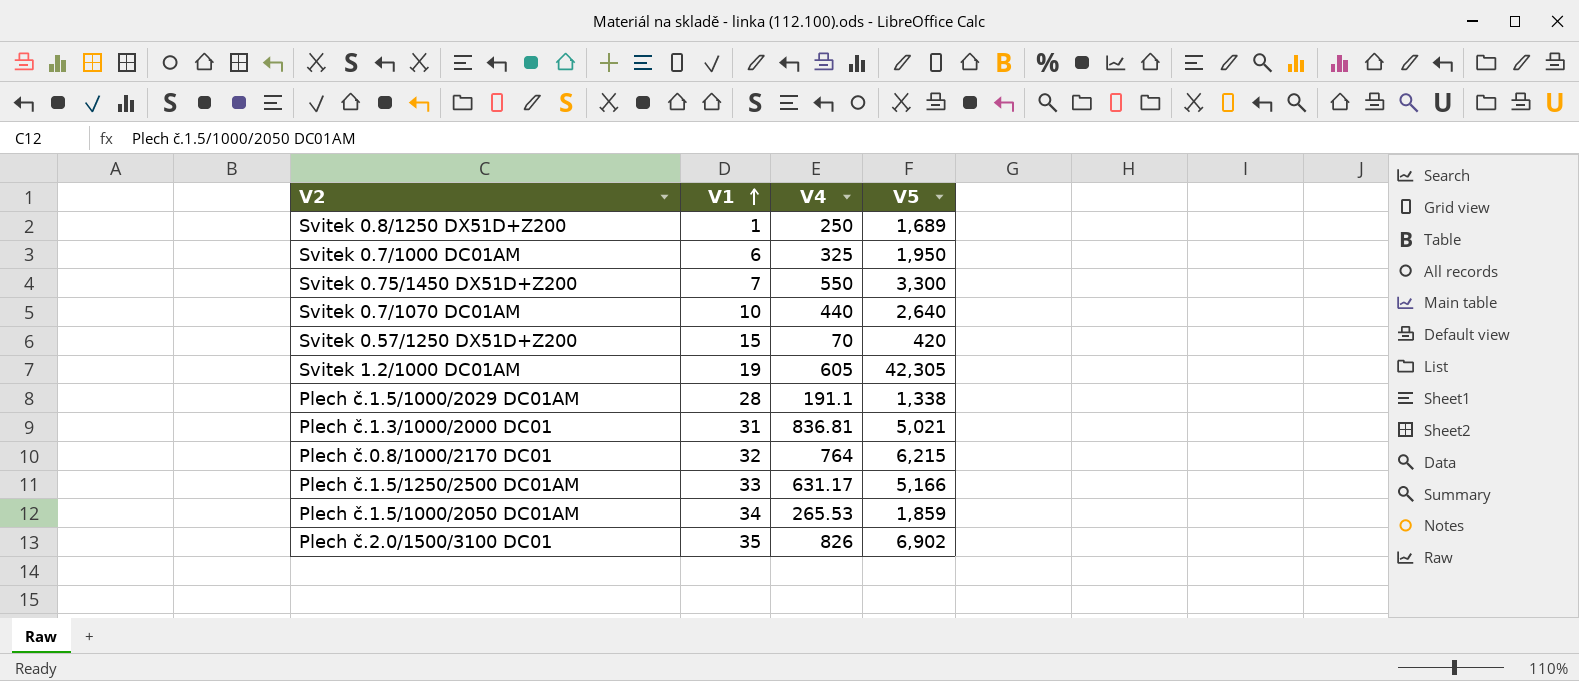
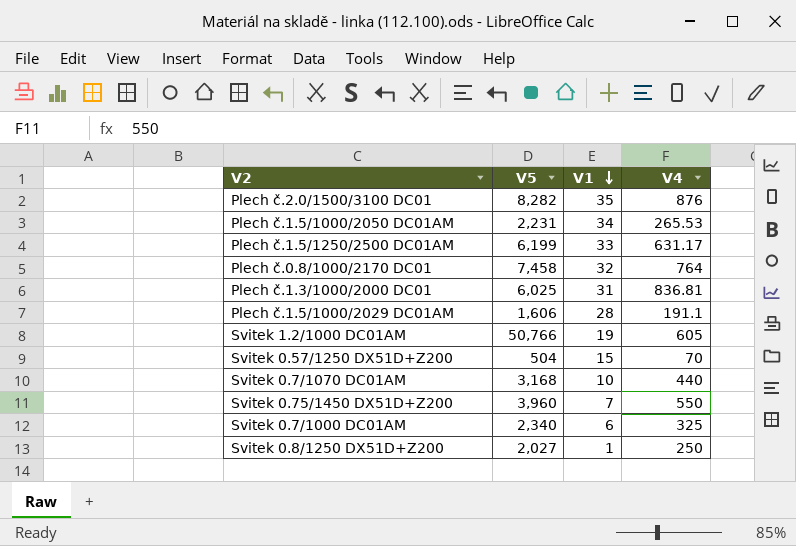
row order: V1 ascending -> V1 descending
column V5 | position: 4 -> 2
Plech č.2.0/1500/3100 DC01 | V5: 6,902 -> 8,282
Plech č.2.0/1500/3100 DC01 | V4: 826 -> 876
Plech č.1.5/1000/2050 DC01AM | V5: 1,859 -> 2,231
Plech č.1.5/1250/2500 DC01AM | V5: 5,166 -> 6,199
Plech č.0.8/1000/2170 DC01 | V5: 6,215 -> 7,458
Plech č.1.3/1000/2000 DC01 | V5: 5,021 -> 6,025
Plech č.1.5/1000/2029 DC01AM | V5: 1,338 -> 1,606
Svitek 1.2/1000 DC01AM | V5: 42,305 -> 50,766
Svitek 0.57/1250 DX51D+Z200 | V5: 420 -> 504
Svitek 0.7/1070 DC01AM | V5: 2,640 -> 3,168
Svitek 0.75/1450 DX51D+Z200 | V5: 3,300 -> 3,960
Svitek 0.7/1000 DC01AM | V5: 1,950 -> 2,340
Svitek 0.8/1250 DX51D+Z200 | V5: 1,689 -> 2,027

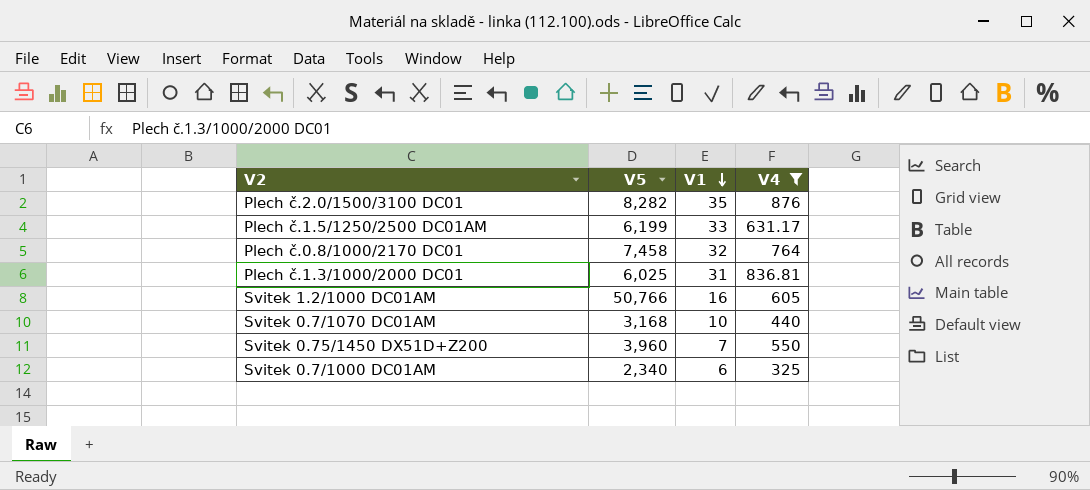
filter: none -> V4 >= 325
Svitek 1.2/1000 DC01AM | V1: 19 -> 16

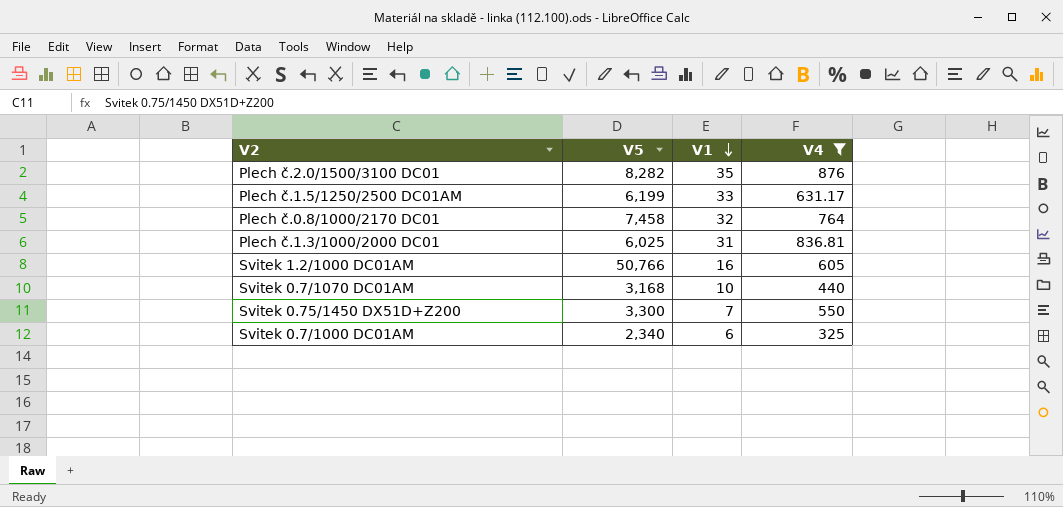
Svitek 0.75/1450 DX51D+Z200 | V5: 3,960 -> 3,300

